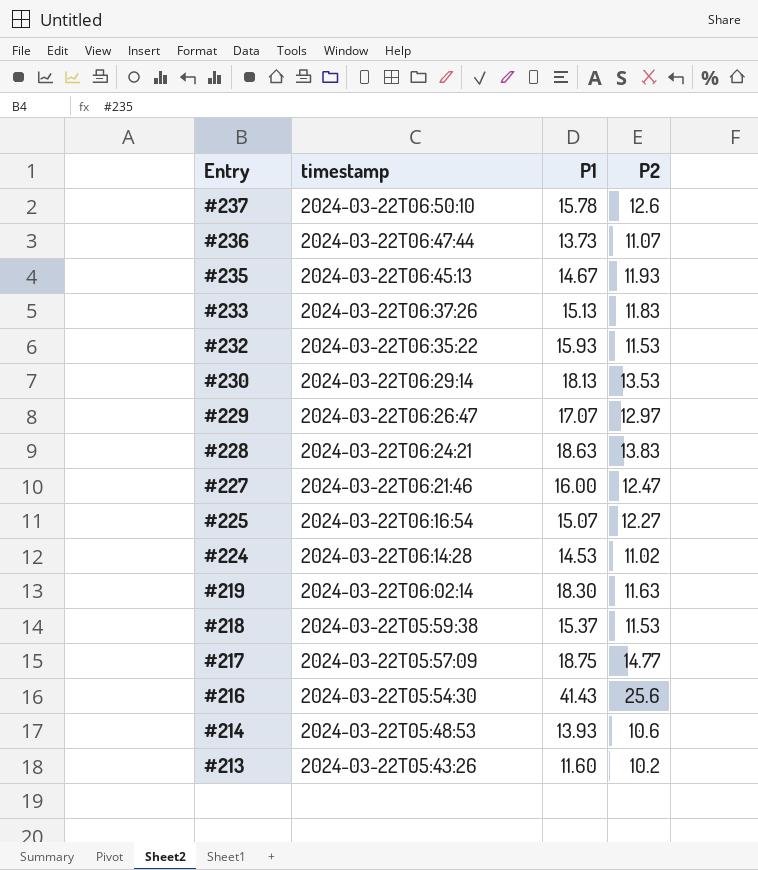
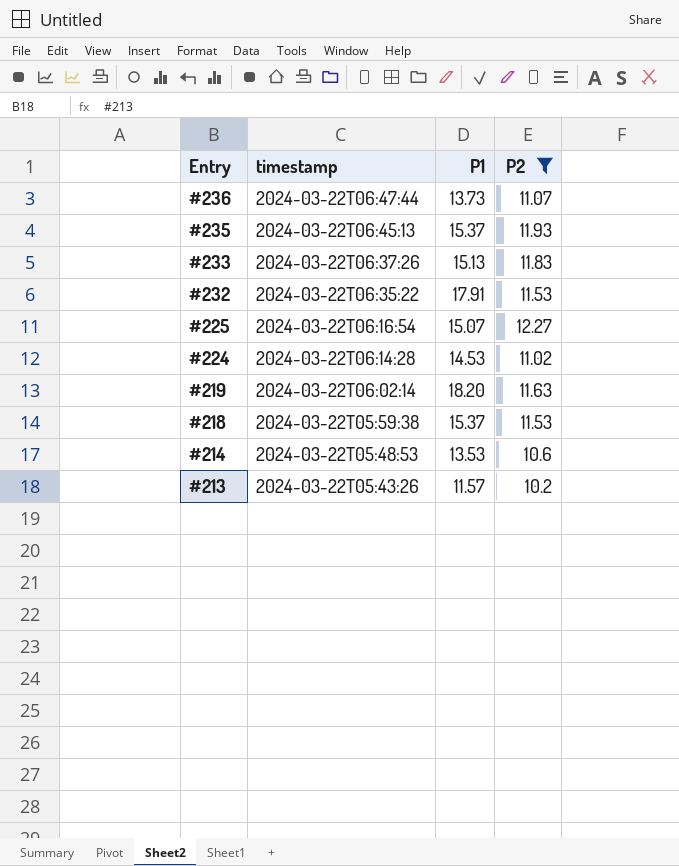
filter: none -> P2 <= 12.27
#235 | P1: 14.67 -> 15.37
#232 | P1: 15.93 -> 17.91
#219 | P1: 18.30 -> 18.20
#214 | P1: 13.93 -> 13.53
#213 | P1: 11.60 -> 11.57

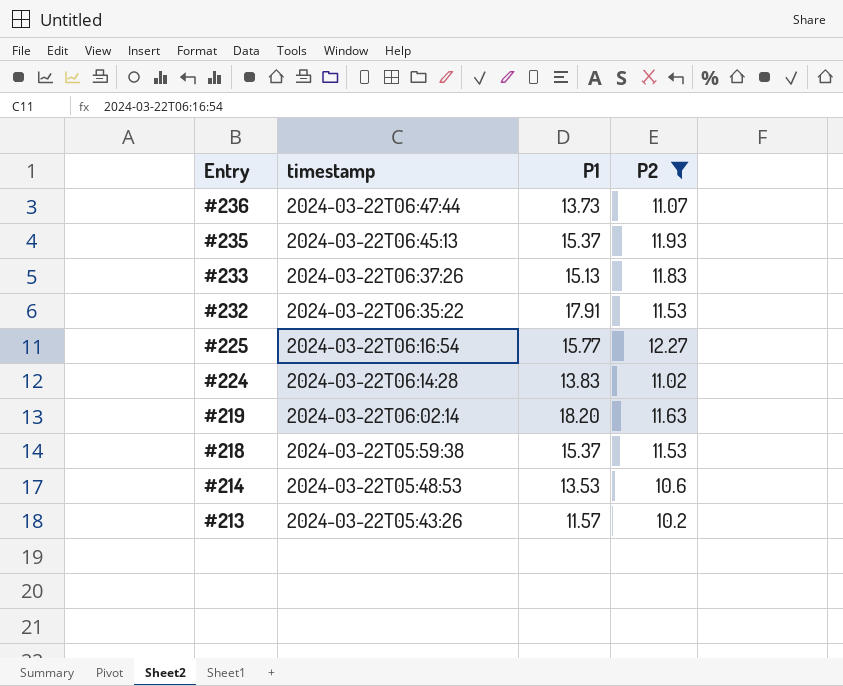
#225 | P1: 15.07 -> 15.77
#224 | P1: 14.53 -> 13.83

